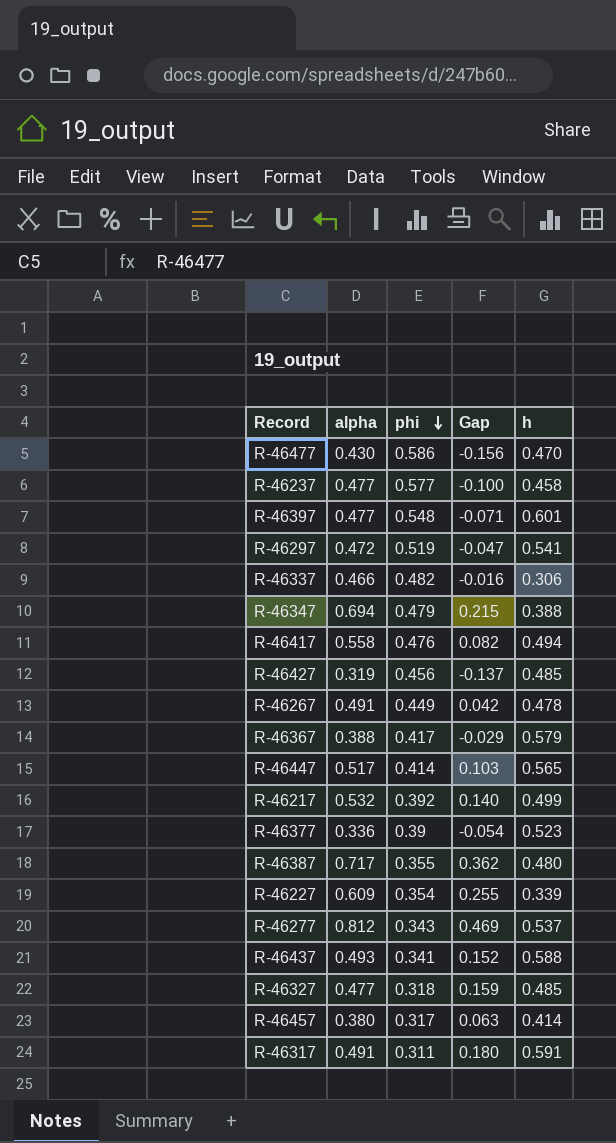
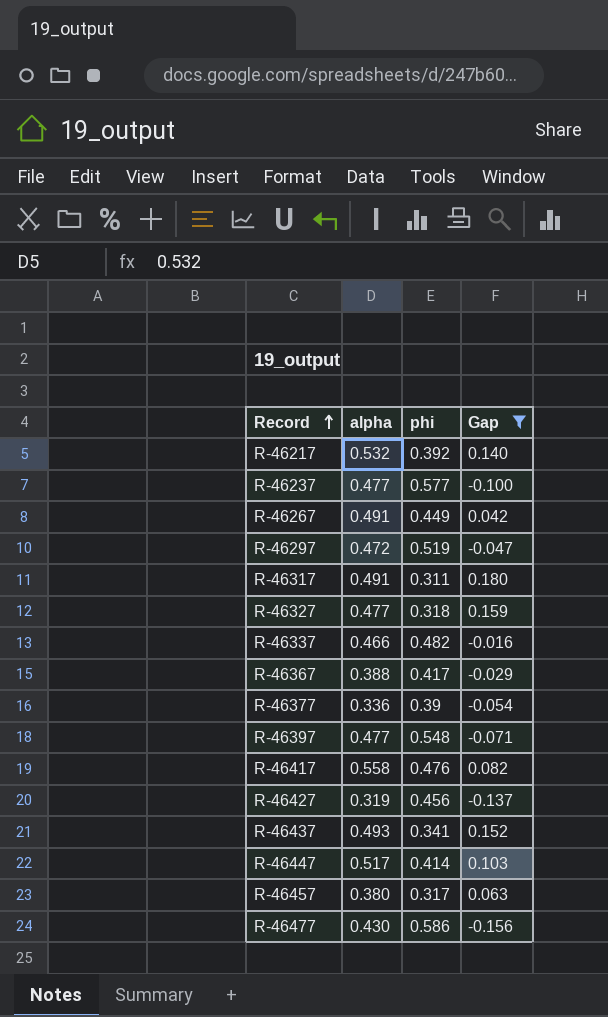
filter: none -> Gap <= 0.180
row order: phi descending -> Record ascending
column h | position: 5 -> none

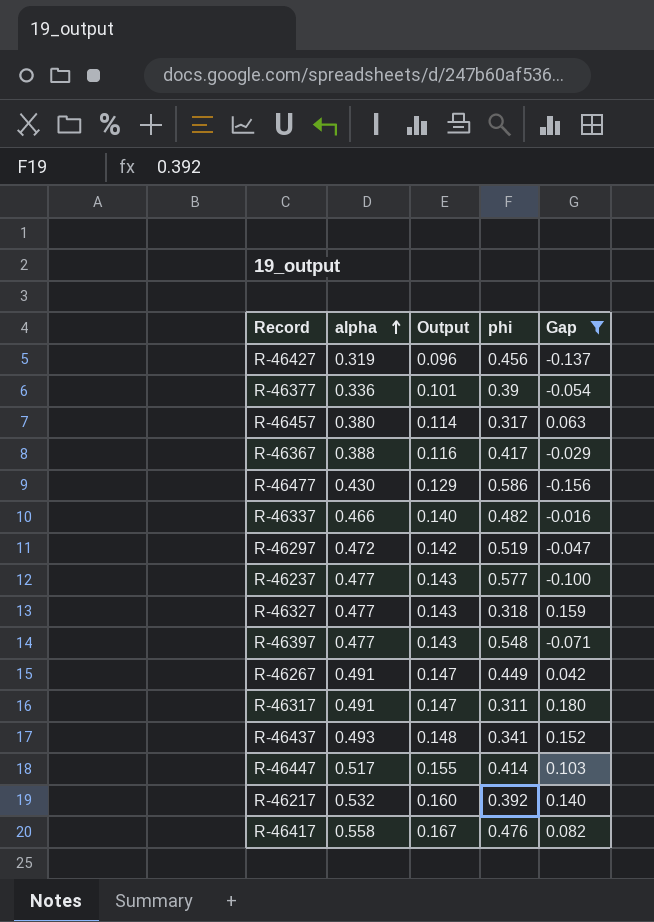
row order: Record ascending -> alpha ascending
column Output | formula: none -> [alpha] * 0.3

